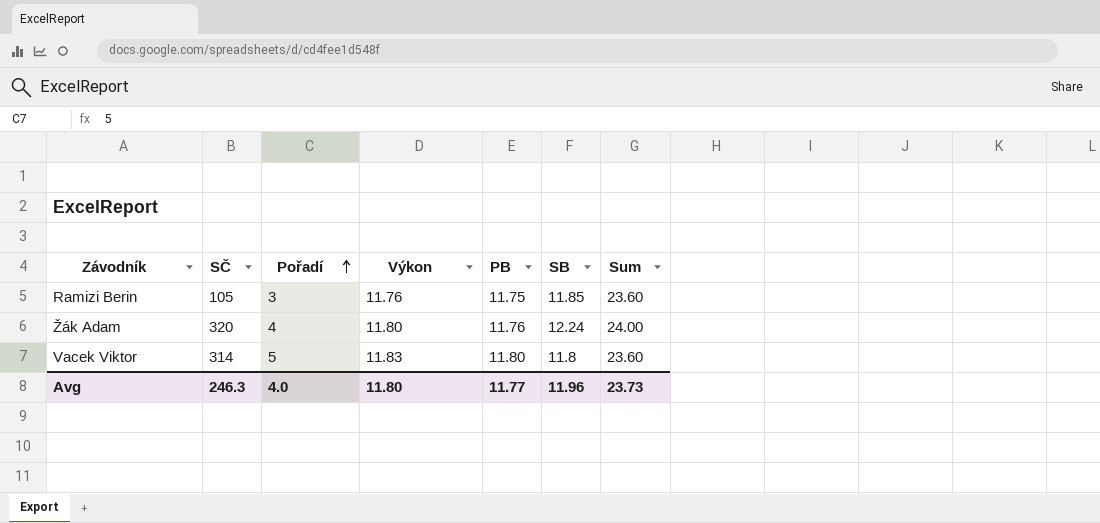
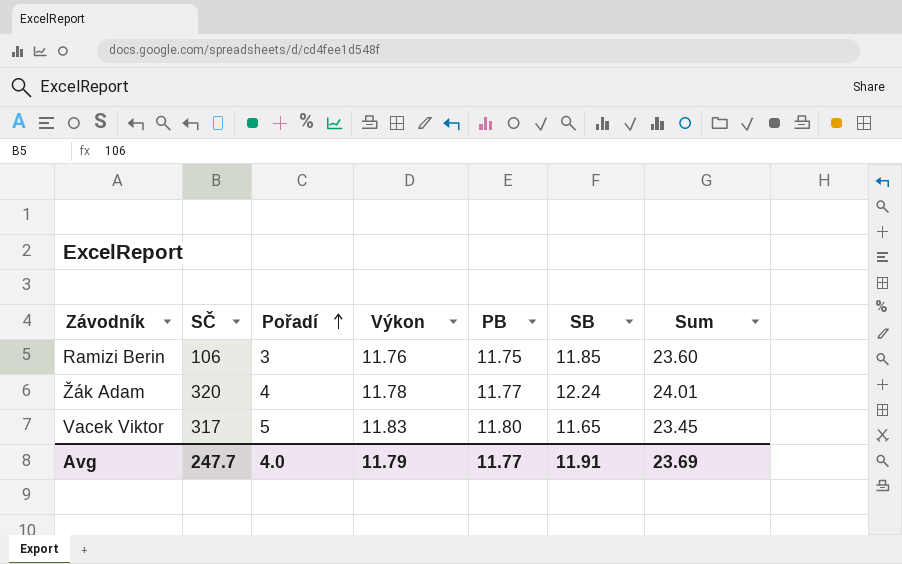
Ramizi Berin | SČ: 105 -> 106
Žák Adam | Výkon: 11.80 -> 11.78
Žák Adam | PB: 11.76 -> 11.77
Žák Adam | Sum: 24.00 -> 24.01
Vacek Viktor | SČ: 314 -> 317
Vacek Viktor | SB: 11.8 -> 11.65
Vacek Viktor | Sum: 23.60 -> 23.45
Avg | SČ: 246.3 -> 247.7
Avg | Výkon: 11.80 -> 11.79
Avg | SB: 11.96 -> 11.91
Avg | Sum: 23.73 -> 23.69

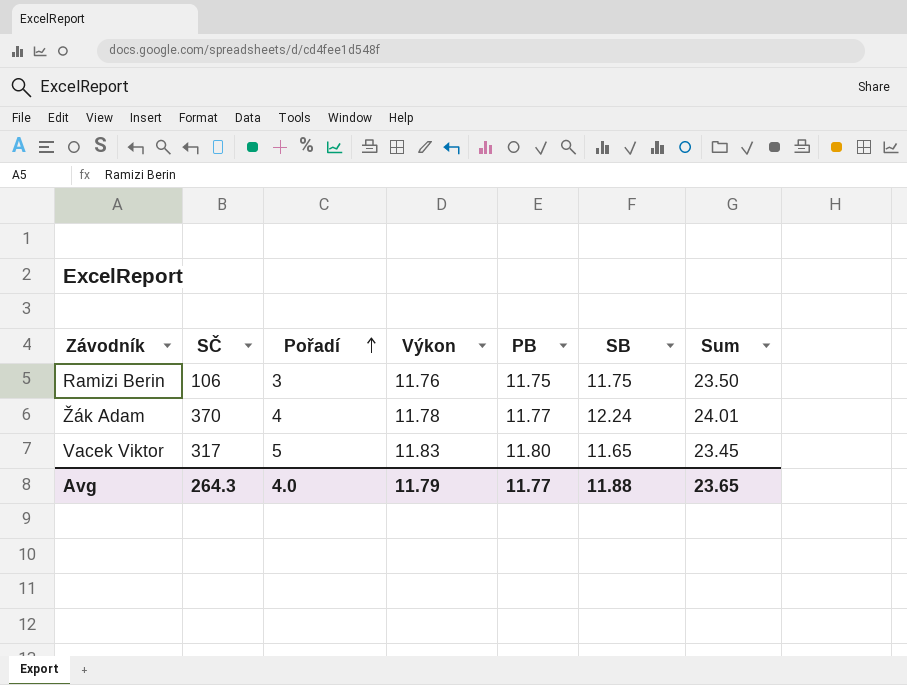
Ramizi Berin | SB: 11.85 -> 11.75
Ramizi Berin | Sum: 23.60 -> 23.50
Žák Adam | SČ: 320 -> 370
Avg | SČ: 247.7 -> 264.3
Avg | SB: 11.91 -> 11.88
Avg | Sum: 23.69 -> 23.65

